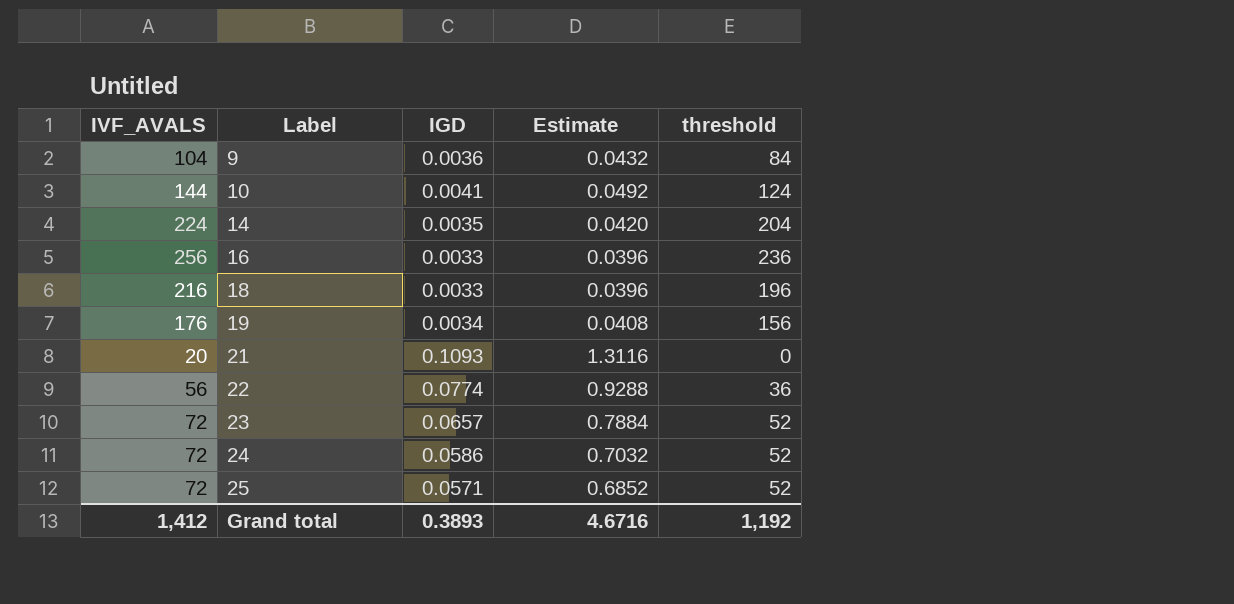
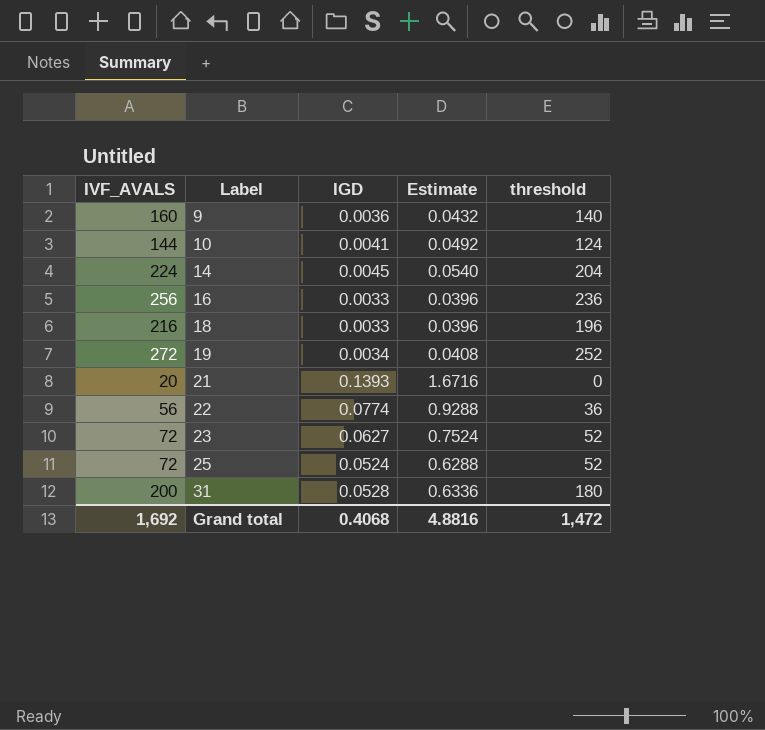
row 24: 72 | 0.0586 | 0.7032 | 52 -> none
9 | IVF_AVALS: 104 -> 160
9 | threshold: 84 -> 140
14 | IGD: 0.0035 -> 0.0045
14 | Estimate: 0.0420 -> 0.0540
19 | IVF_AVALS: 176 -> 272
19 | threshold: 156 -> 252
21 | IGD: 0.1093 -> 0.1393
21 | Estimate: 1.3116 -> 1.6716
23 | IGD: 0.0657 -> 0.0627
23 | Estimate: 0.7884 -> 0.7524
25 | IGD: 0.0571 -> 0.0524
25 | Estimate: 0.6852 -> 0.6288
row 31: none -> 200 | 0.0528 | 0.6336 | 180
Grand total | IVF_AVALS: 1,412 -> 1,692
Grand total | IGD: 0.3893 -> 0.4068
Grand total | Estimate: 4.6716 -> 4.8816
Grand total | threshold: 1,192 -> 1,472

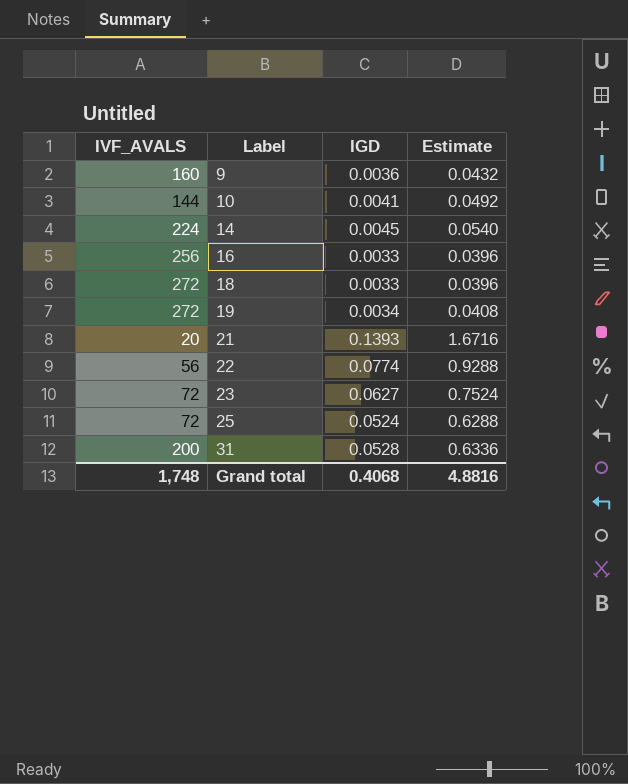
column threshold | formula: [IVF_AVALS] - 20 -> none
18 | IVF_AVALS: 216 -> 272
Grand total | IVF_AVALS: 1,692 -> 1,748

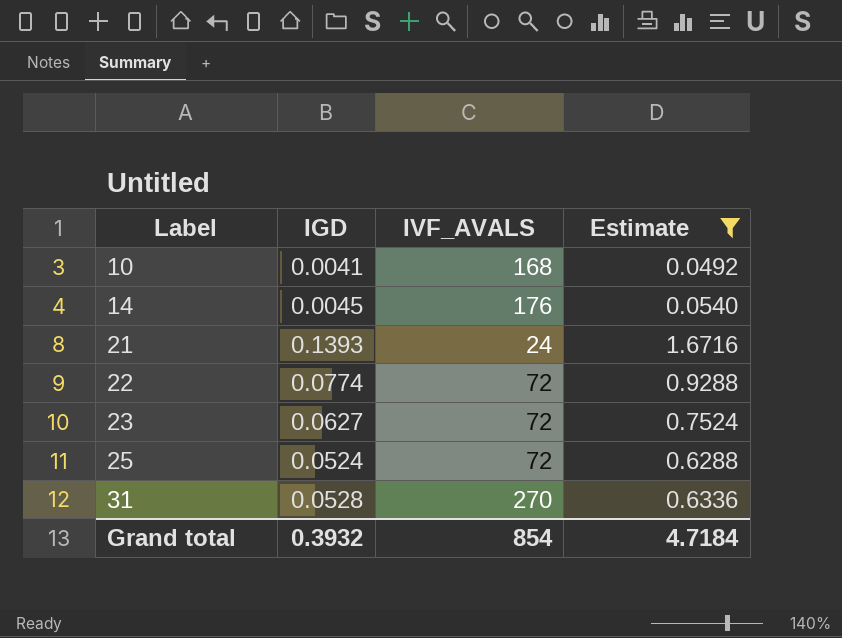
filter: none -> Estimate >= 0.0492
column IVF_AVALS | position: 1 -> 3
10 | IVF_AVALS: 144 -> 168
14 | IVF_AVALS: 224 -> 176
21 | IVF_AVALS: 20 -> 24
22 | IVF_AVALS: 56 -> 72
31 | IVF_AVALS: 200 -> 270
Grand total | IGD: 0.4068 -> 0.3932
Grand total | IVF_AVALS: 1,748 -> 854
Grand total | Estimate: 4.8816 -> 4.7184

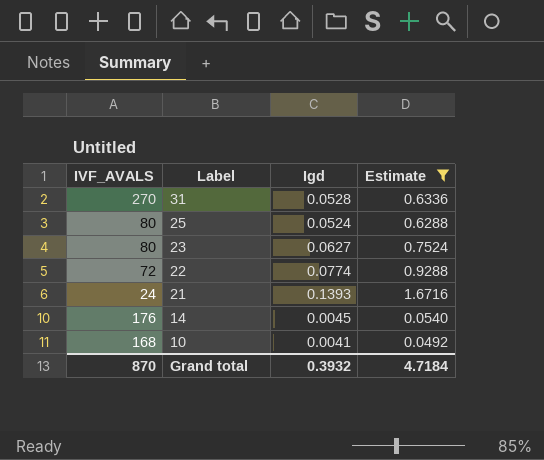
row order: Label ascending -> Label descending
column IVF_AVALS | position: 3 -> 1
column name: IGD -> Igd
25 | IVF_AVALS: 72 -> 80
23 | IVF_AVALS: 72 -> 80
Grand total | IVF_AVALS: 854 -> 870

